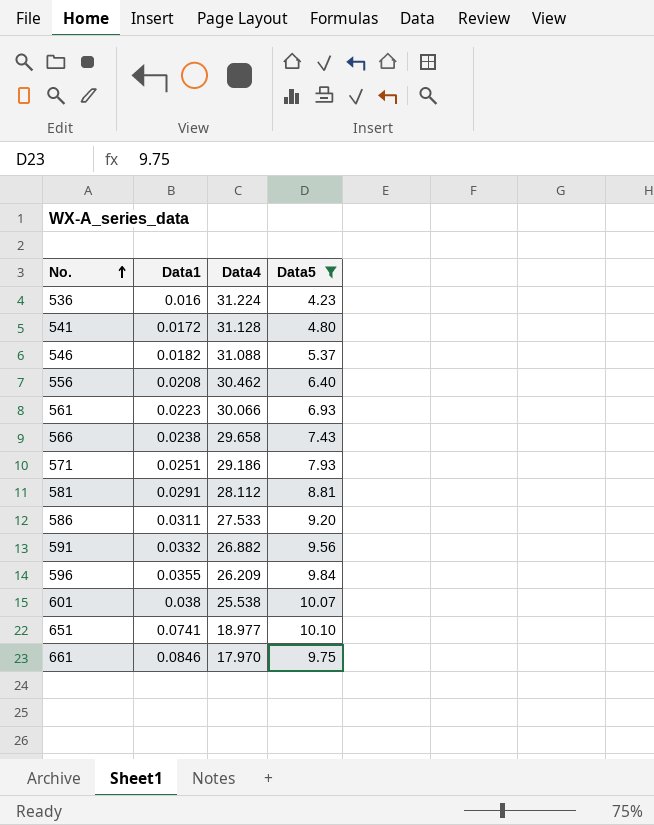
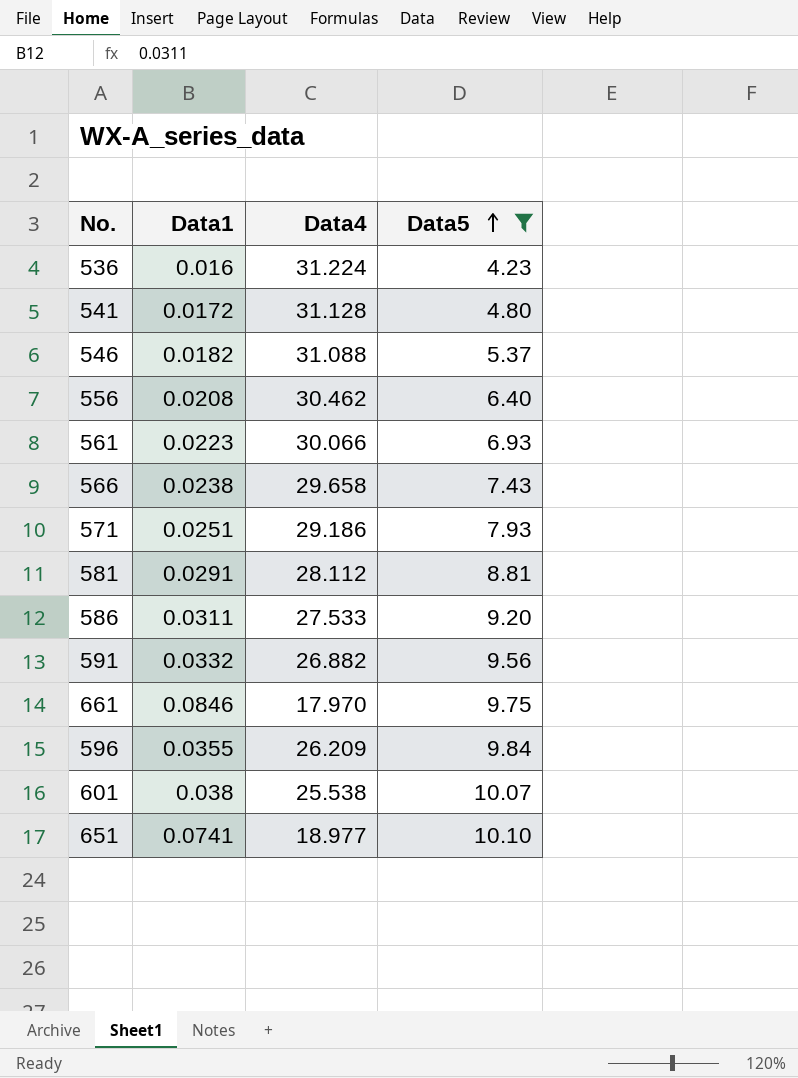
row order: No. ascending -> Data5 ascending

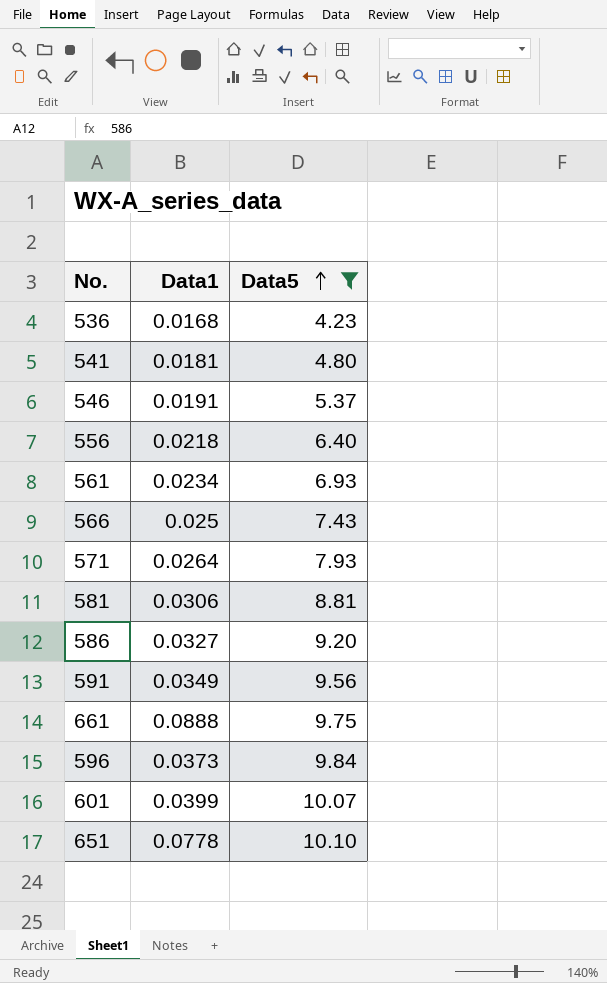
column Data4 | position: 3 -> none
536 | Data1: 0.016 -> 0.0168
541 | Data1: 0.0172 -> 0.0181
546 | Data1: 0.0182 -> 0.0191
556 | Data1: 0.0208 -> 0.0218
561 | Data1: 0.0223 -> 0.0234
566 | Data1: 0.0238 -> 0.025
571 | Data1: 0.0251 -> 0.0264
581 | Data1: 0.0291 -> 0.0306
586 | Data1: 0.0311 -> 0.0327
591 | Data1: 0.0332 -> 0.0349
661 | Data1: 0.0846 -> 0.0888
596 | Data1: 0.0355 -> 0.0373
601 | Data1: 0.038 -> 0.0399
651 | Data1: 0.0741 -> 0.0778

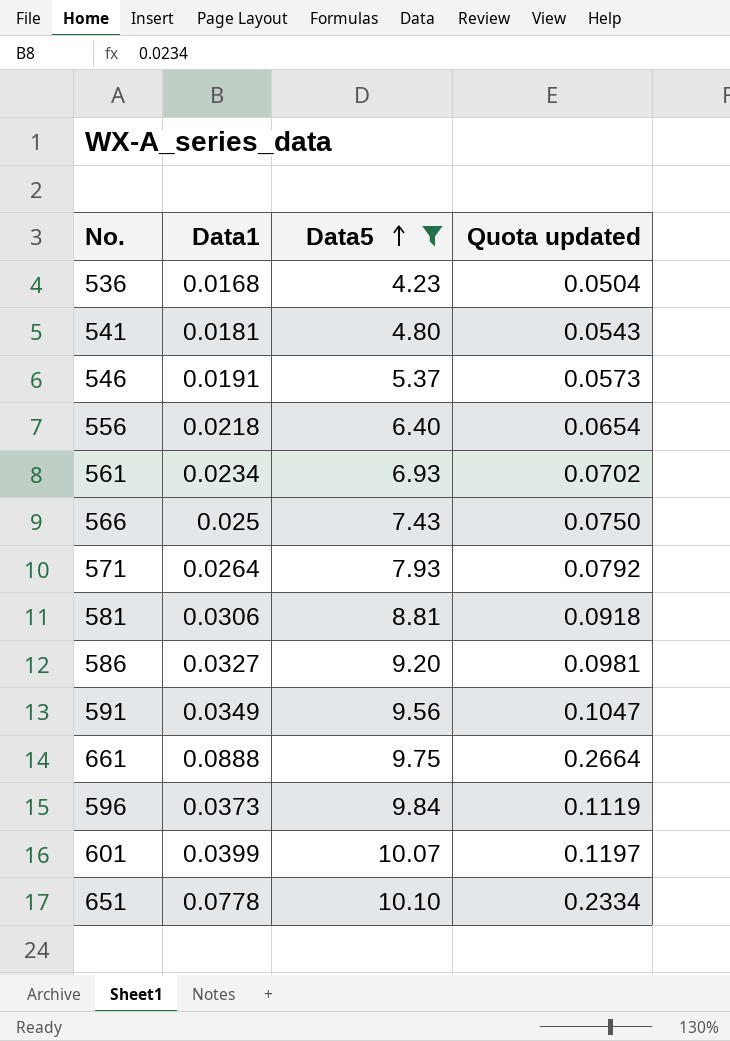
column Quota updated | formula: none -> [Data1] * 3

